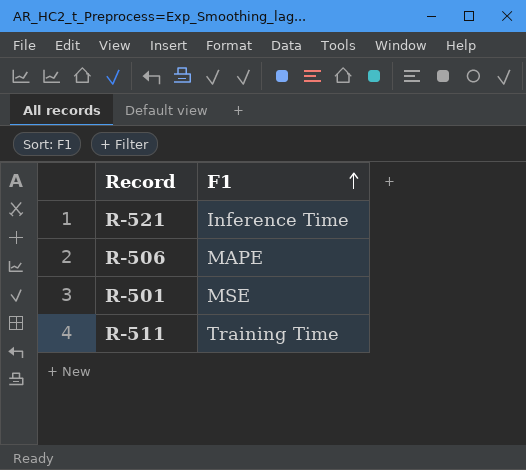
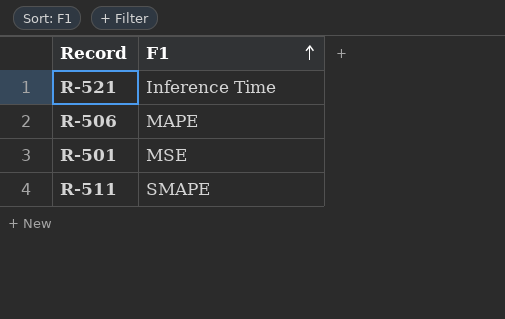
R-511 | F1: Training Time -> SMAPE

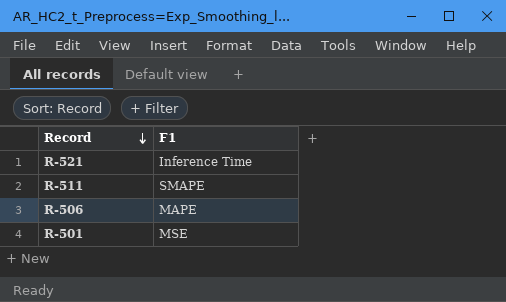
row order: F1 ascending -> Record descending

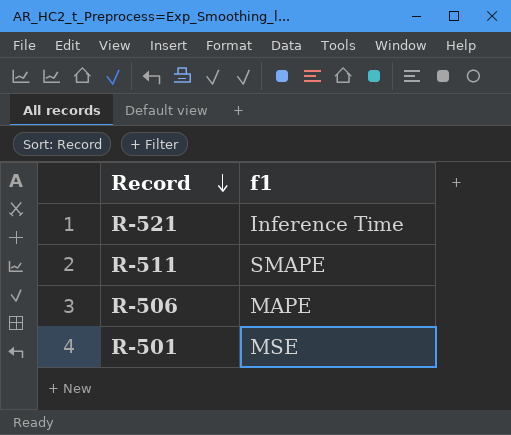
column name: F1 -> f1

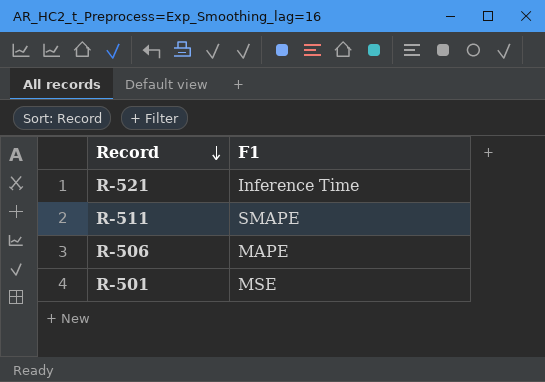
column name: f1 -> F1

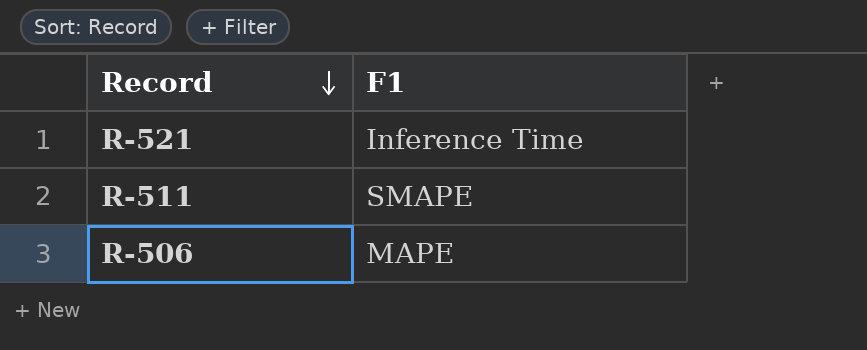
row R-501: MSE -> none

